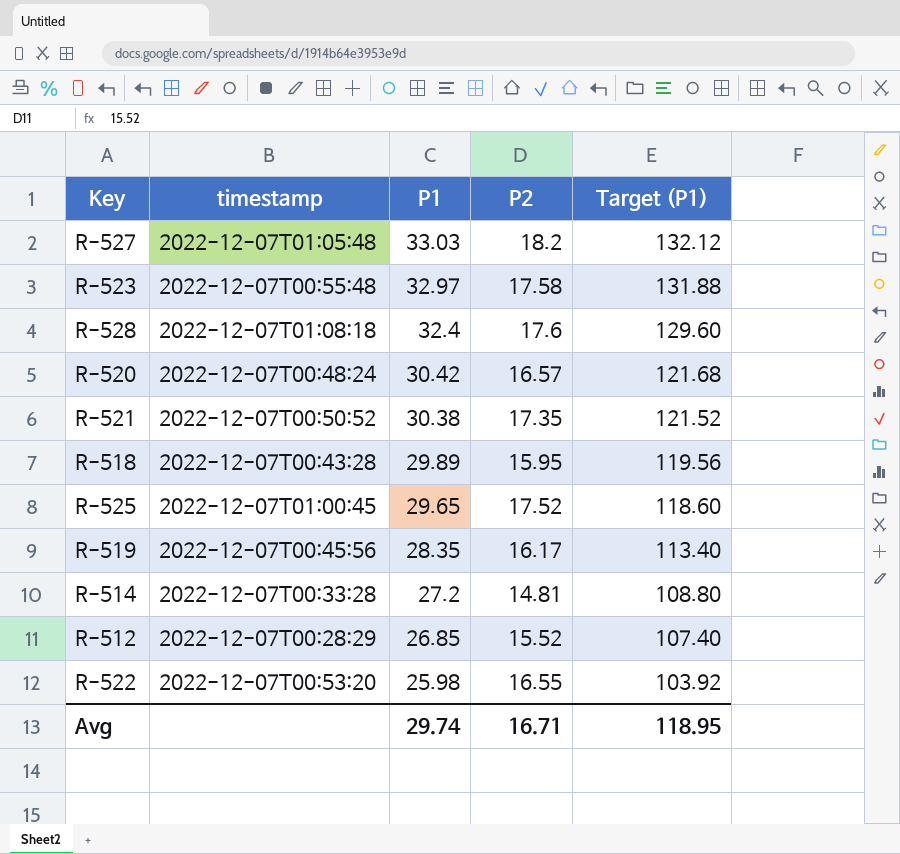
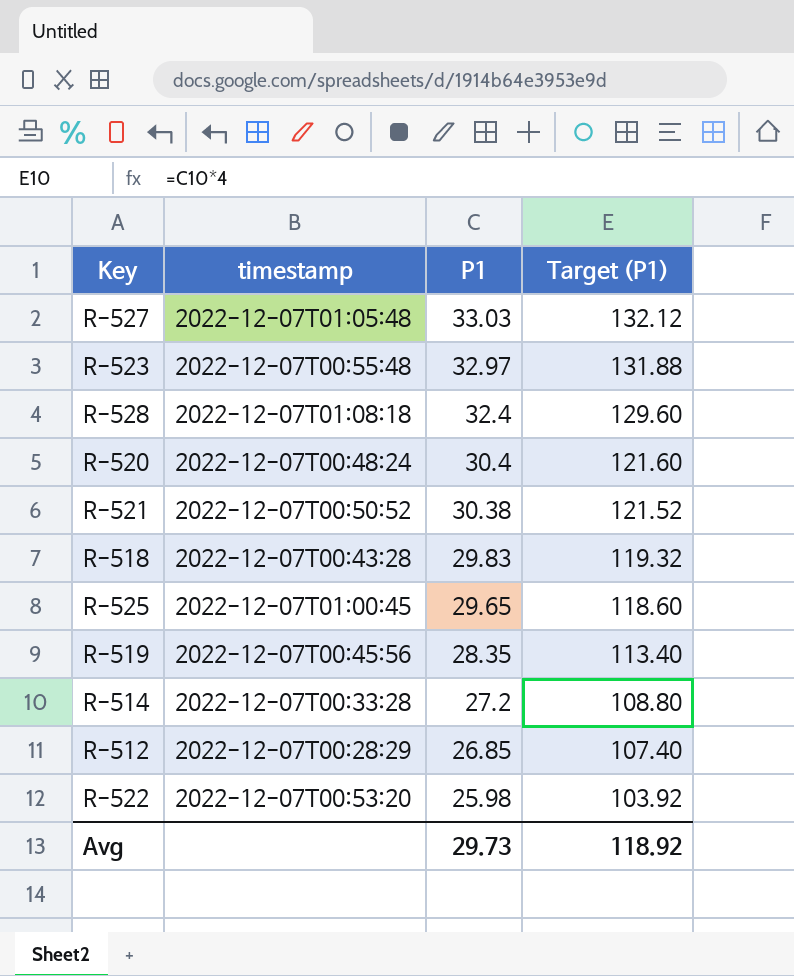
column P2 | position: 4 -> none
R-520 | P1: 30.42 -> 30.4
R-520 | Target (P1): 121.68 -> 121.60
R-518 | P1: 29.89 -> 29.83
R-518 | Target (P1): 119.56 -> 119.32
Avg | P1: 29.74 -> 29.73
Avg | Target (P1): 118.95 -> 118.92

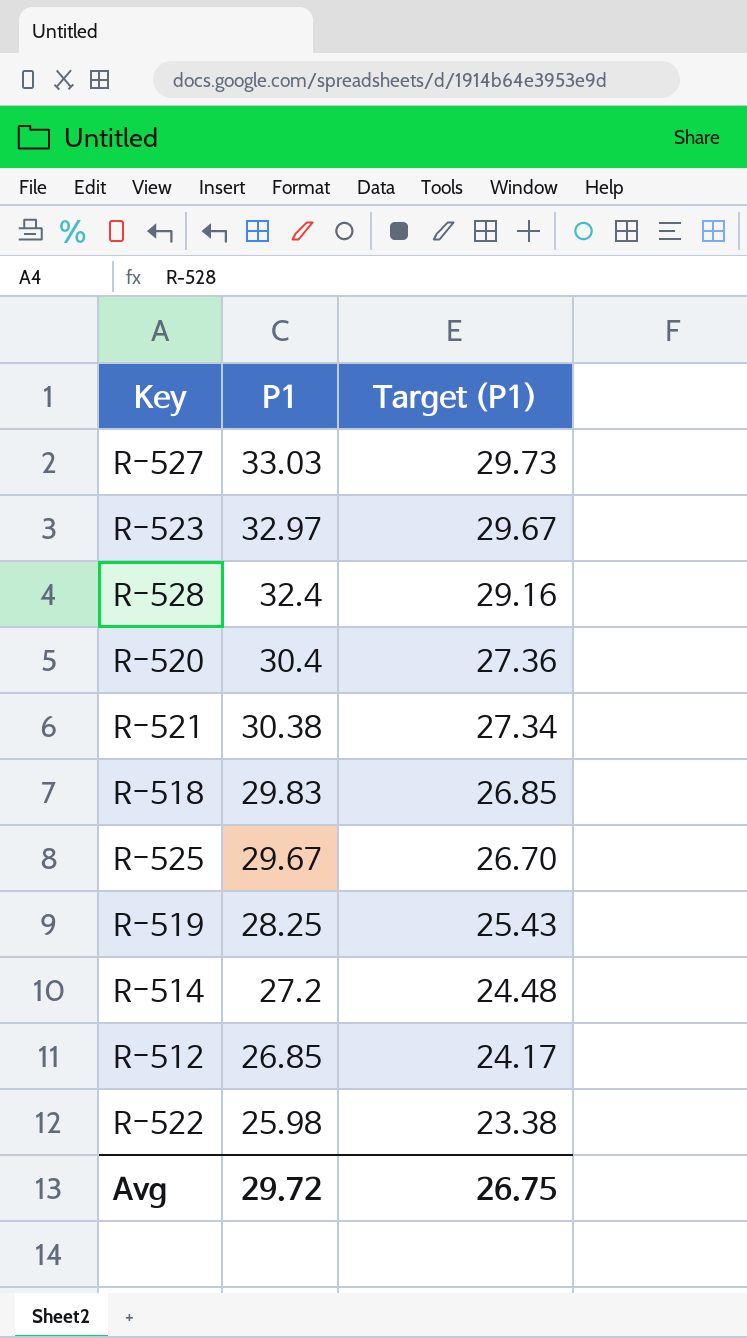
column timestamp | position: 2 -> none
column Target (P1) | formula: [P1] * 4 -> [P1] * 0.9
R-525 | P1: 29.65 -> 29.67
R-519 | P1: 28.35 -> 28.25
Avg | P1: 29.73 -> 29.72
Avg | Target (P1): 118.92 -> 26.75

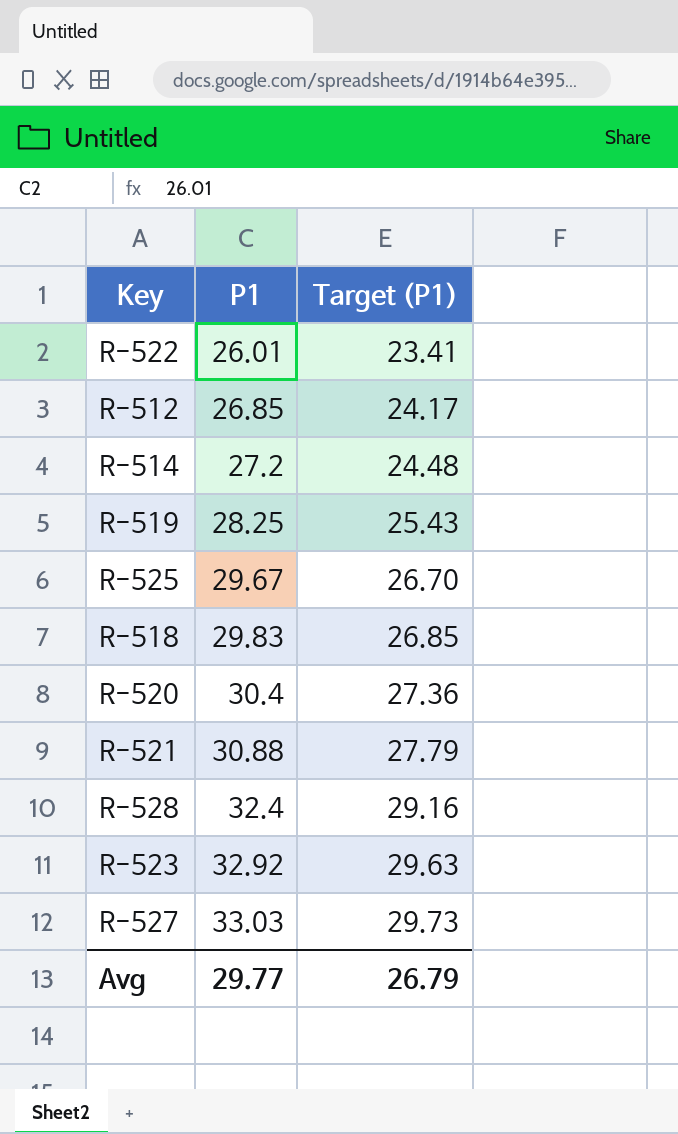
row order: P1 descending -> P1 ascending
R-522 | P1: 25.98 -> 26.01
R-522 | Target (P1): 23.38 -> 23.41
R-521 | P1: 30.38 -> 30.88
R-521 | Target (P1): 27.34 -> 27.79
R-523 | P1: 32.97 -> 32.92
R-523 | Target (P1): 29.67 -> 29.63
Avg | P1: 29.72 -> 29.77
Avg | Target (P1): 26.75 -> 26.79

